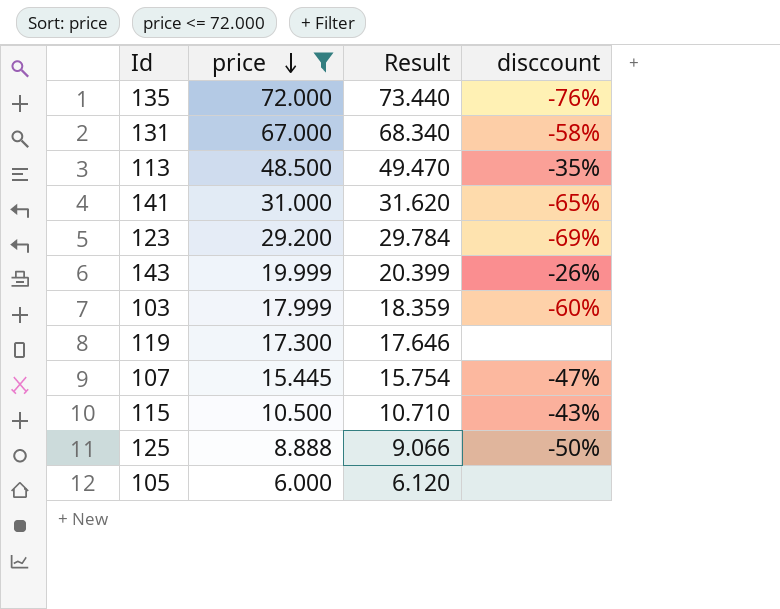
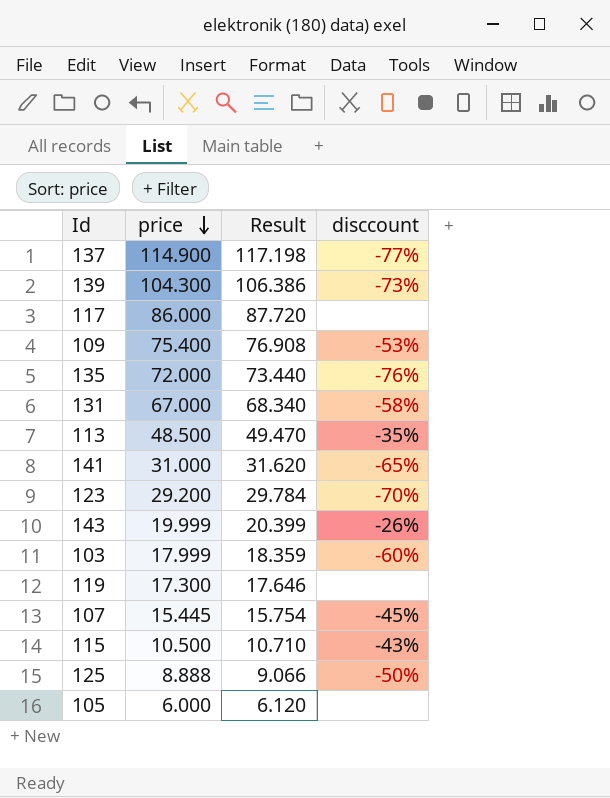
filter: price <= 72.000 -> none
123 | disccount: -69% -> -70%
107 | disccount: -47% -> -45%

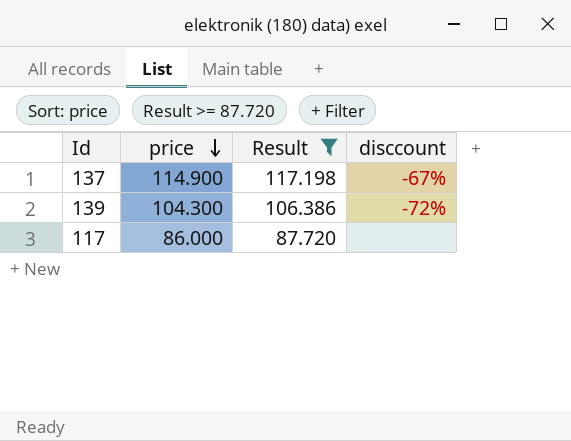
filter: none -> Result >= 87.720
137 | disccount: -77% -> -67%
139 | disccount: -73% -> -72%

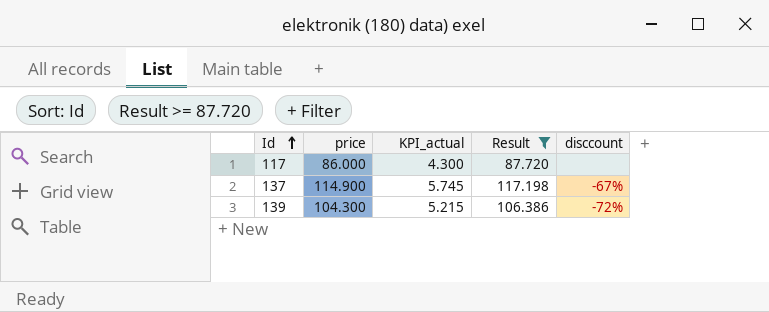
row order: price descending -> Id ascending
column KPI_actual | formula: none -> [price] * 0.05

